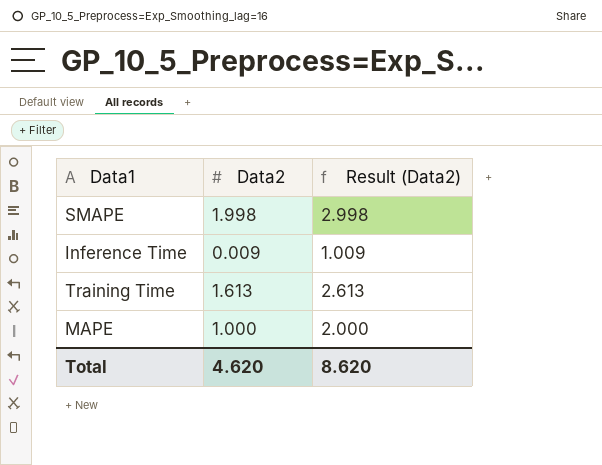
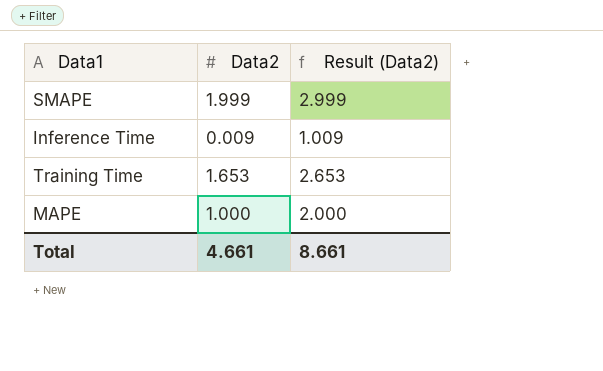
SMAPE | Data2: 1.998 -> 1.999
SMAPE | Result (Data2): 2.998 -> 2.999
Training Time | Data2: 1.613 -> 1.653
Training Time | Result (Data2): 2.613 -> 2.653
Total | Data2: 4.620 -> 4.661
Total | Result (Data2): 8.620 -> 8.661

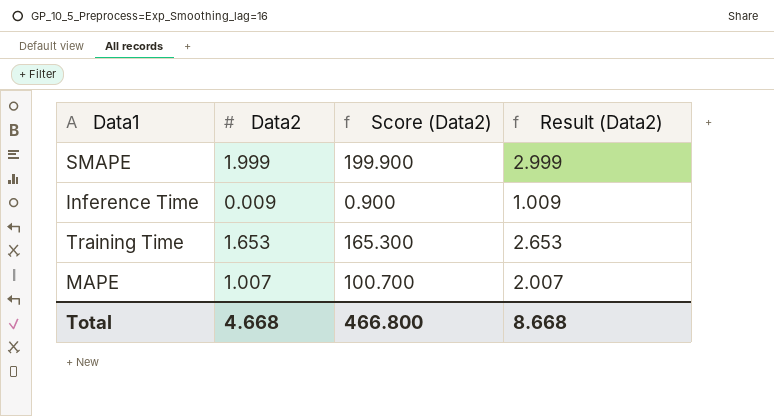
column Score (Data2) | formula: none -> [Data2] * 100
MAPE | Data2: 1.000 -> 1.007
MAPE | Result (Data2): 2.000 -> 2.007
Total | Data2: 4.661 -> 4.668
Total | Result (Data2): 8.661 -> 8.668

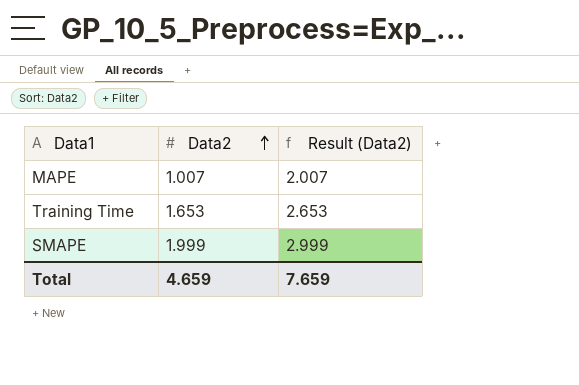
row order: none -> Data2 ascending
column Score (Data2) | formula: [Data2] * 100 -> none
row Inference Time: 0.009 | 0.900 | 1.009 -> none
Total | Data2: 4.668 -> 4.659
Total | Result (Data2): 8.668 -> 7.659

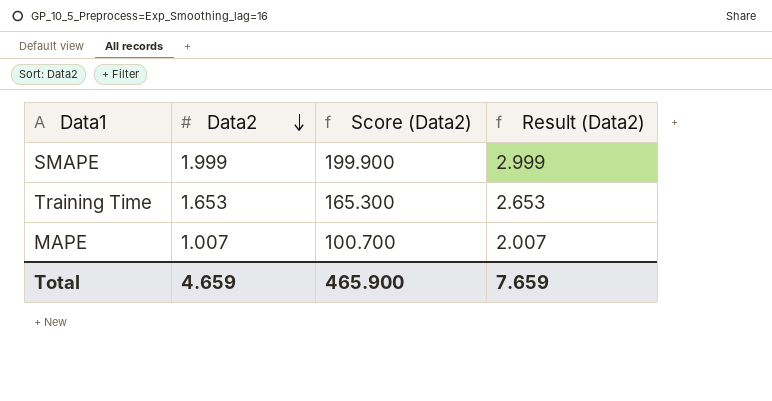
row order: Data2 ascending -> Data2 descending
column Score (Data2) | formula: none -> [Data2] * 100

